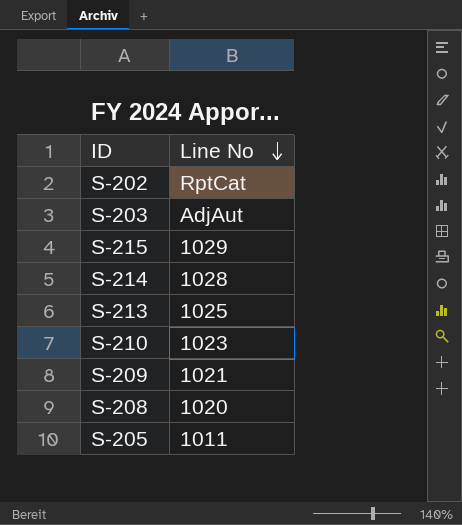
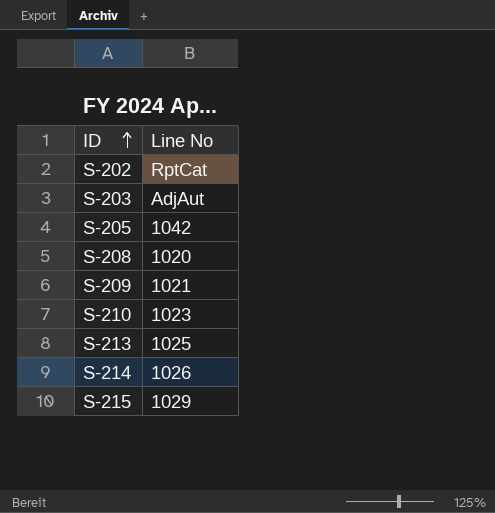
row order: Line No descending -> ID ascending
S-205 | Line No: 1011 -> 1042
S-214 | Line No: 1028 -> 1026

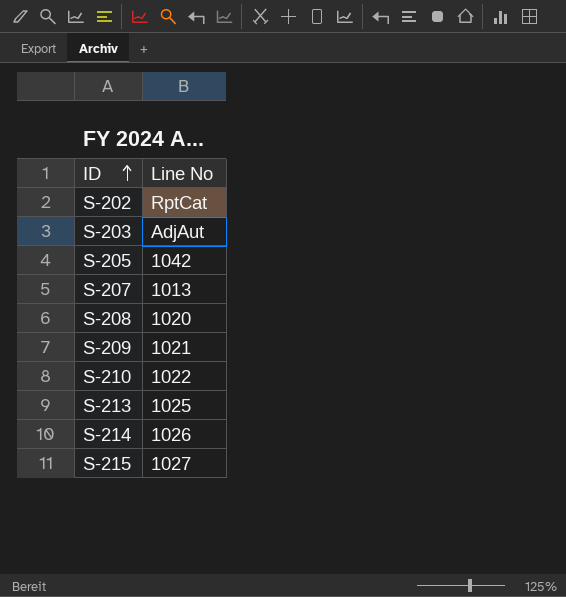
row S-207: none -> 1013
S-210 | Line No: 1023 -> 1022
S-215 | Line No: 1029 -> 1027

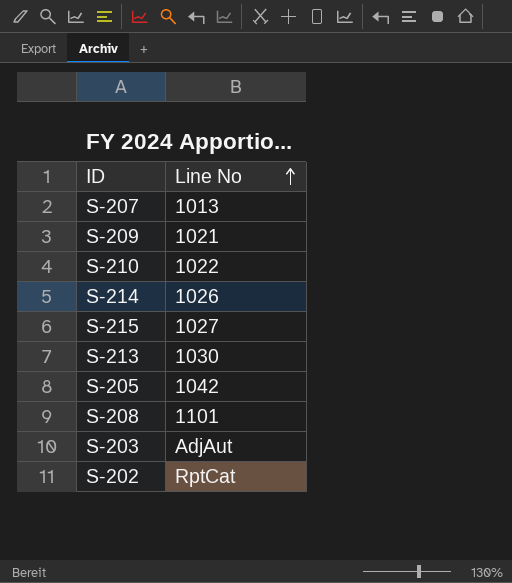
row order: ID ascending -> Line No ascending
S-213 | Line No: 1025 -> 1030
S-208 | Line No: 1020 -> 1101

